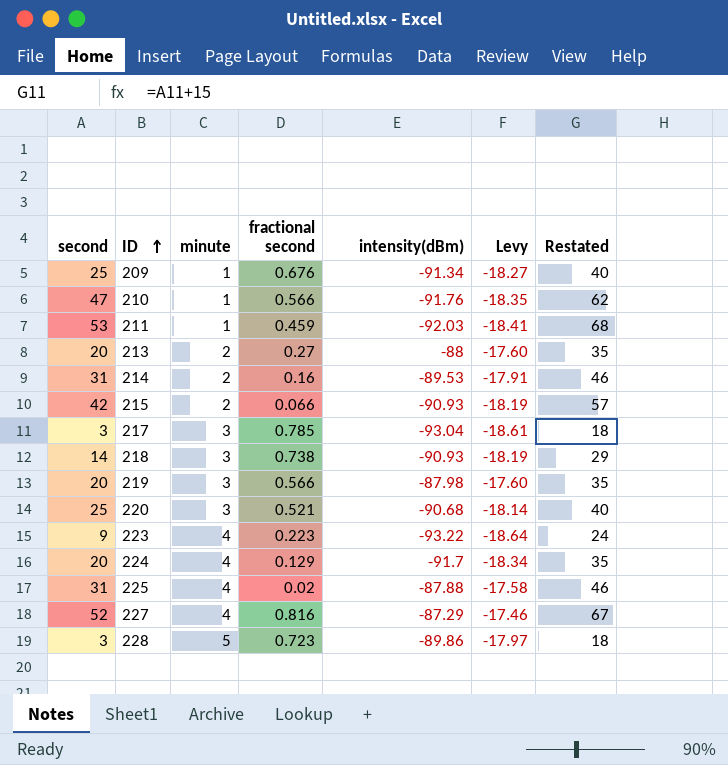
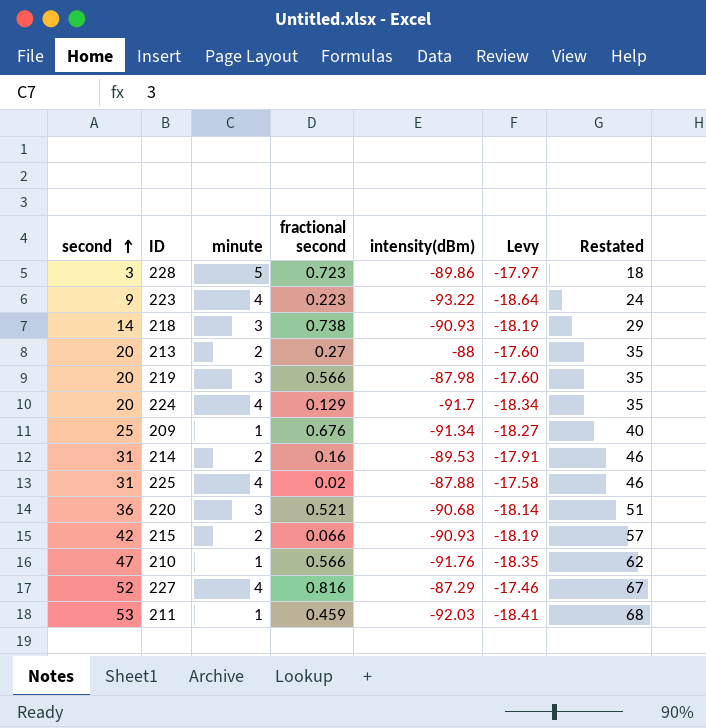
row order: ID ascending -> second ascending
row 217: 3 | 3 | 0.785 | -93.04 | -18.61 | 18 -> none
220 | second: 25 -> 36
220 | Restated: 40 -> 51

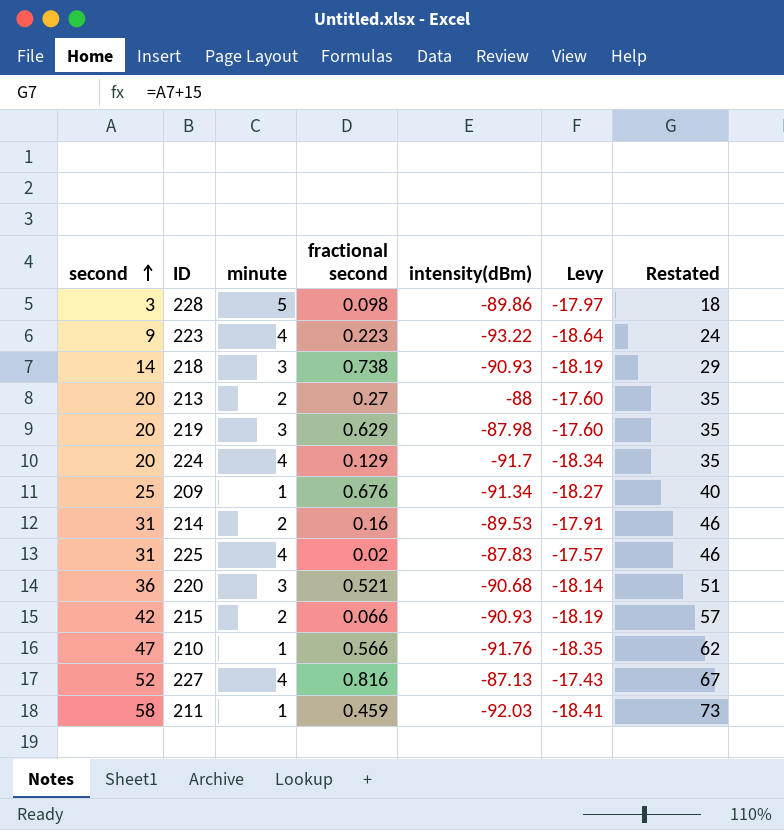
228 | fractional second: 0.723 -> 0.098
219 | fractional second: 0.566 -> 0.629
225 | intensity(dBm): -87.88 -> -87.83
225 | Levy: -17.58 -> -17.57
227 | intensity(dBm): -87.29 -> -87.13
227 | Levy: -17.46 -> -17.43
211 | second: 53 -> 58
211 | Restated: 68 -> 73

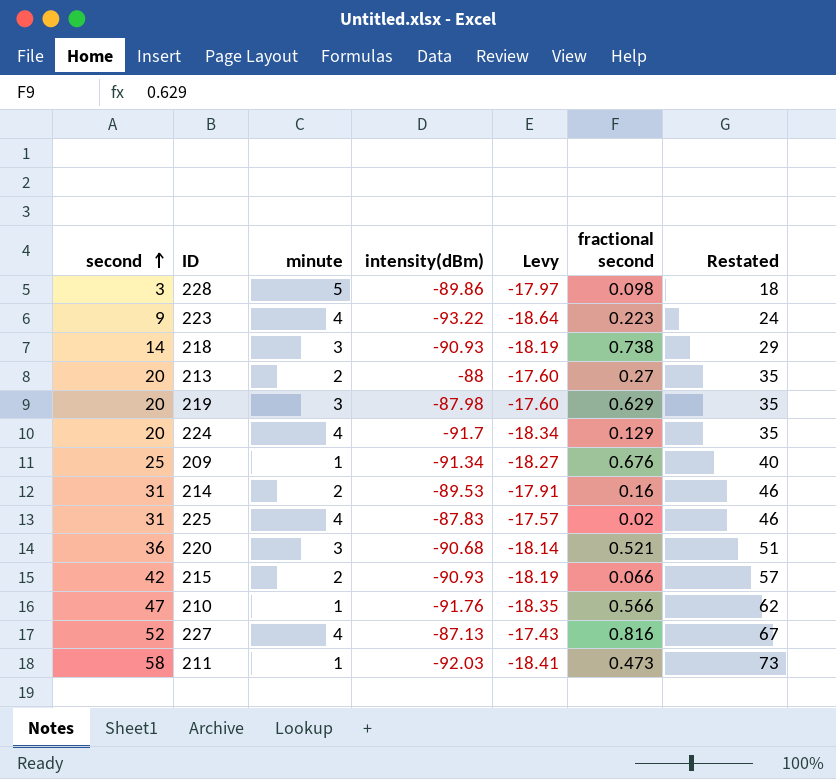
column fractional second | position: 4 -> 6
211 | fractional second: 0.459 -> 0.473

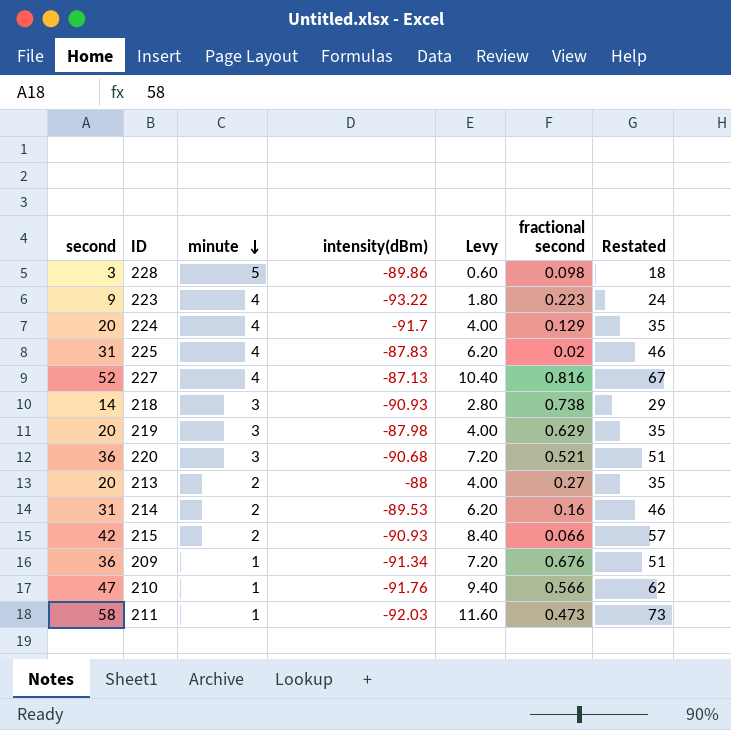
row order: second ascending -> minute descending
column Levy | formula: [intensity(dBm)] * 0.2 -> [second] * 0.2
209 | second: 25 -> 36
209 | Restated: 40 -> 51

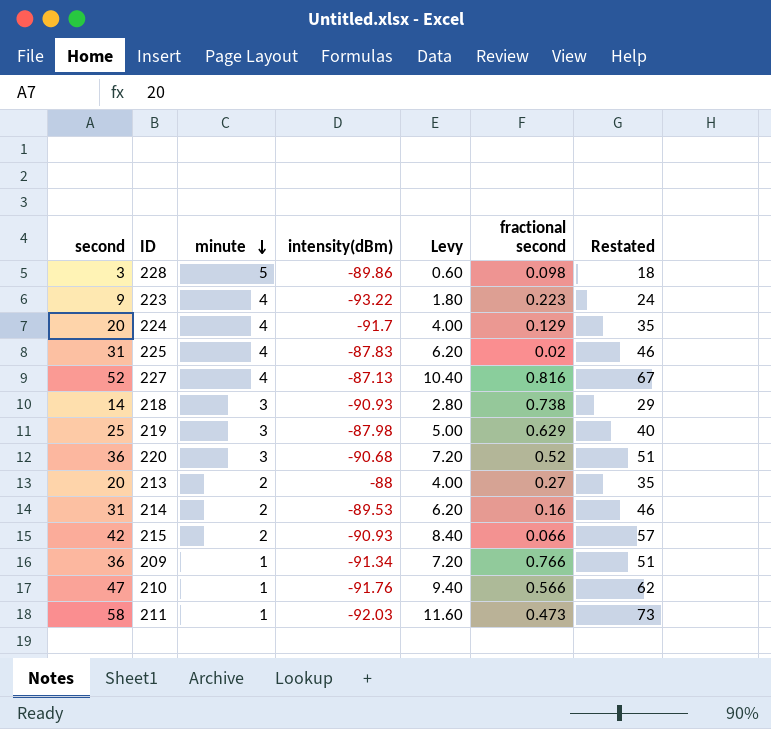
219 | second: 20 -> 25
219 | Levy: 4.00 -> 5.00
219 | Restated: 35 -> 40
220 | fractional second: 0.521 -> 0.52
209 | fractional second: 0.676 -> 0.766

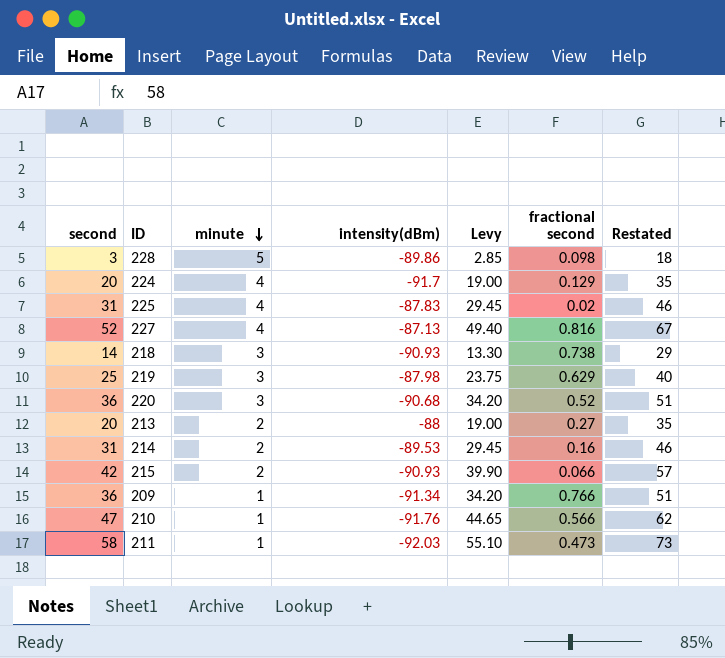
column Levy | formula: [second] * 0.2 -> [second] * 0.95
row 223: 9 | 4 | -93.22 | 1.80 | 0.223 | 24 -> none

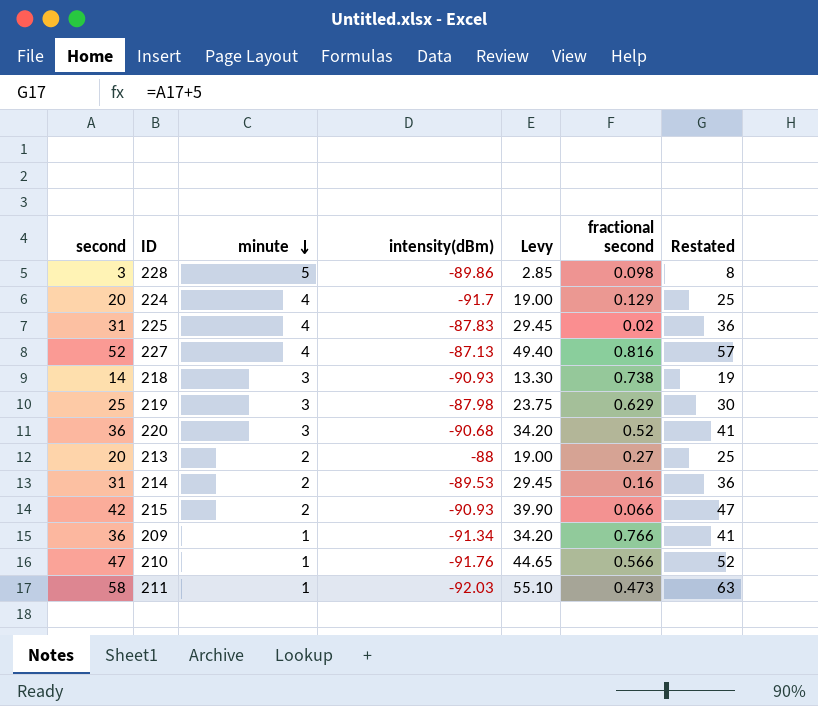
column Restated | formula: [second] + 15 -> [second] + 5

